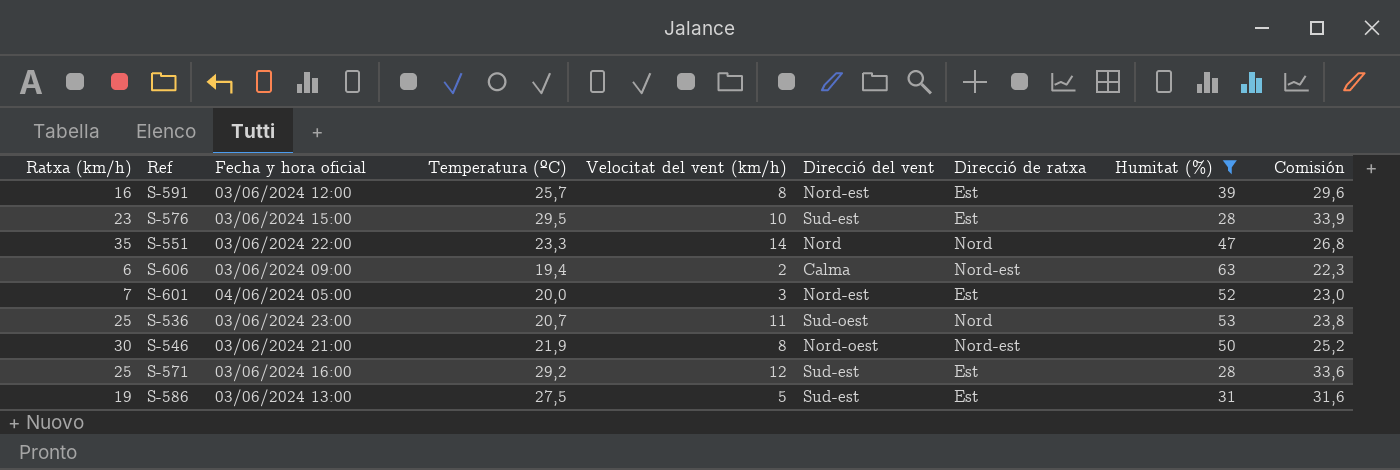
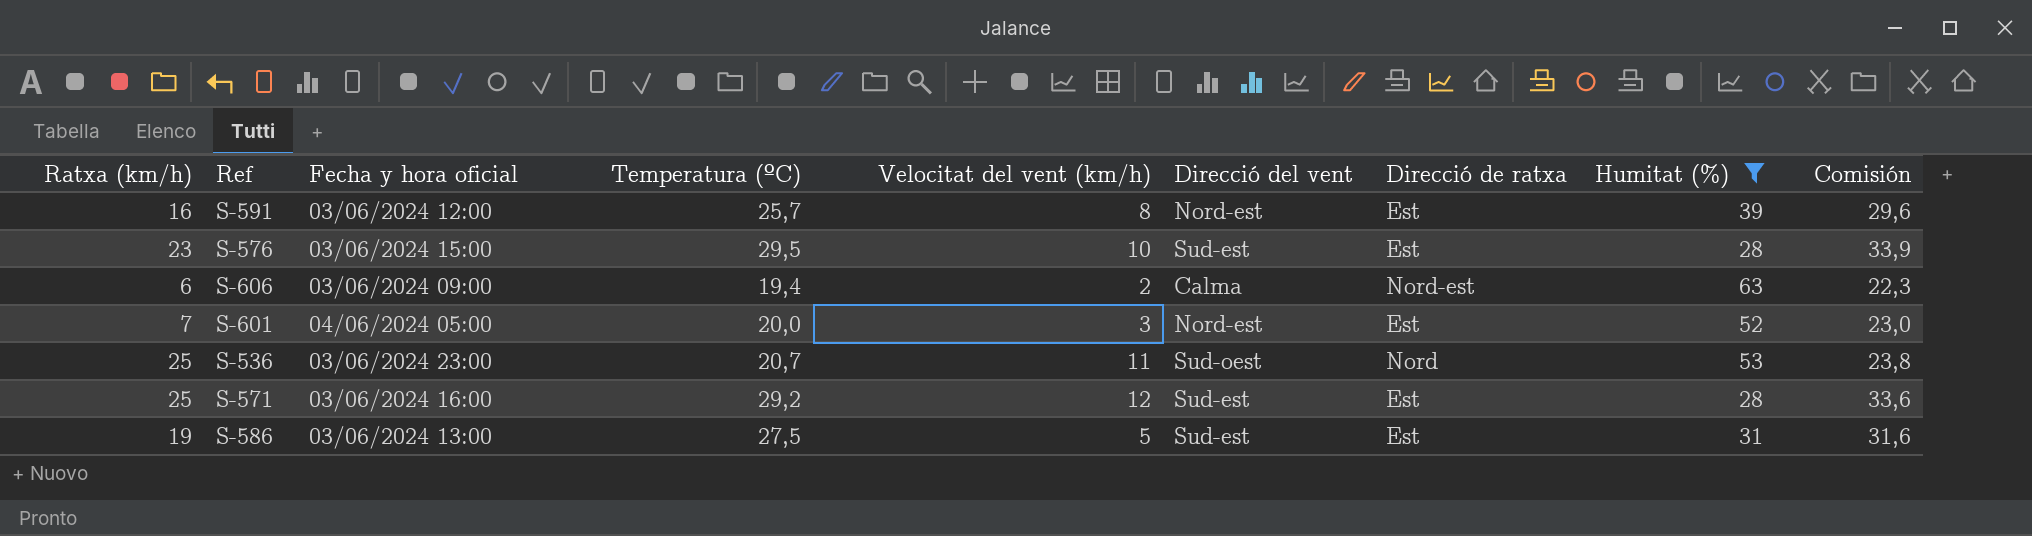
row S-551: 35 | 03/06/2024 22:00 | 23,3 | 14 | Nord | Nord | 47 | 26,8 -> none
row S-546: 30 | 03/06/2024 21:00 | 21,9 | 8 | Nord-oest | Nord-est | 50 | 25,2 -> none

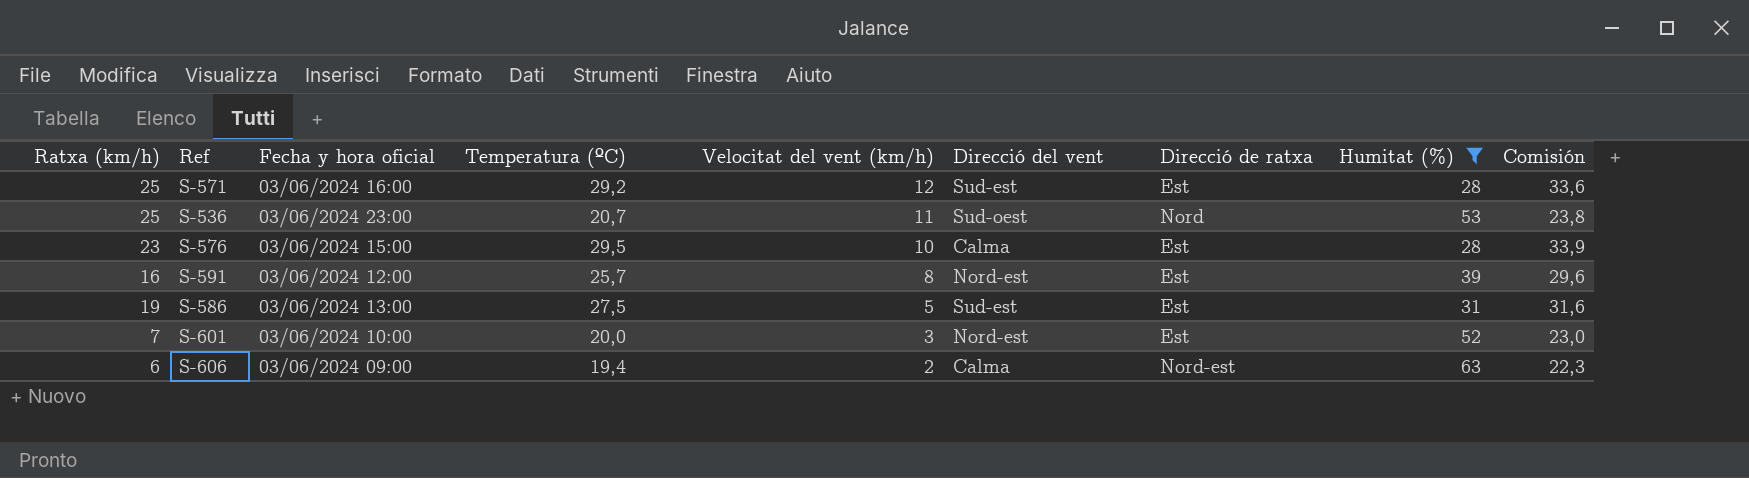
row order: none -> Velocitat del vent (km/h) descending
S-576 | Direcció del vent: Sud-est -> Calma
S-601 | Fecha y hora oficial: 04/06/2024 05:00 -> 03/06/2024 10:00

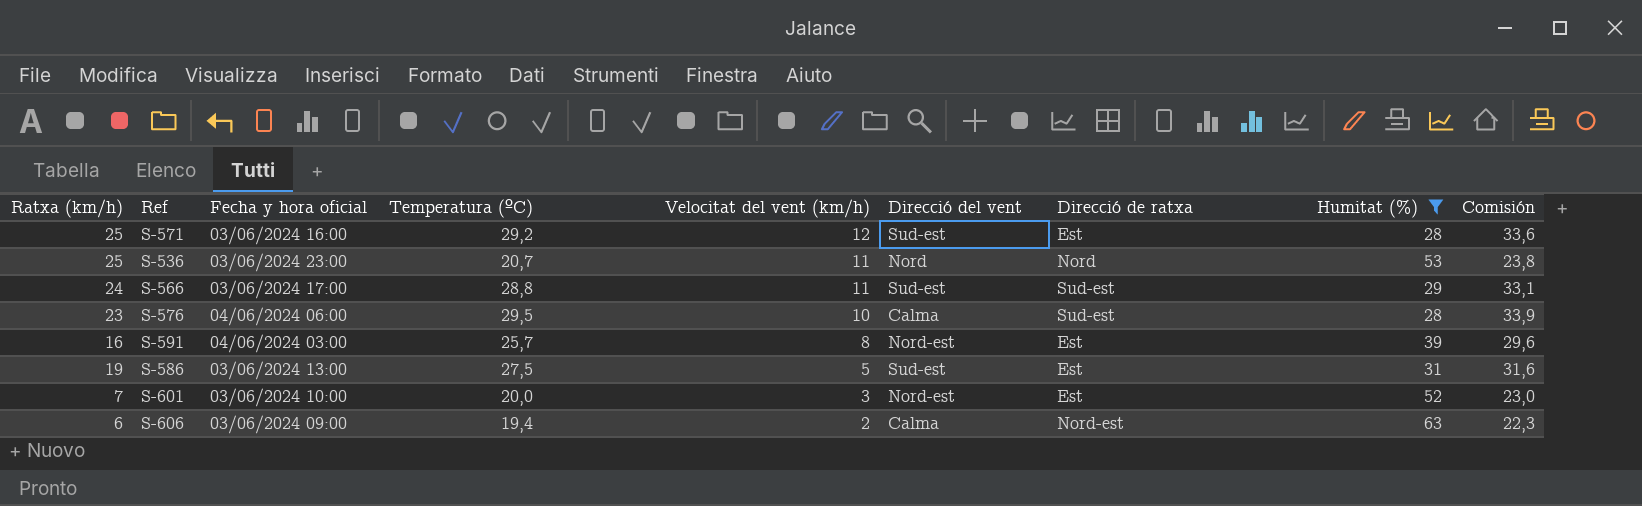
S-536 | Direcció del vent: Sud-oest -> Nord
row S-566: none -> 24 | 03/06/2024 17:00 | 28,8 | 11 | Sud-est | Sud-est | 29 | 33,1
S-576 | Fecha y hora oficial: 03/06/2024 15:00 -> 04/06/2024 06:00
S-576 | Direcció de ratxa: Est -> Sud-est
S-591 | Fecha y hora oficial: 03/06/2024 12:00 -> 04/06/2024 03:00

